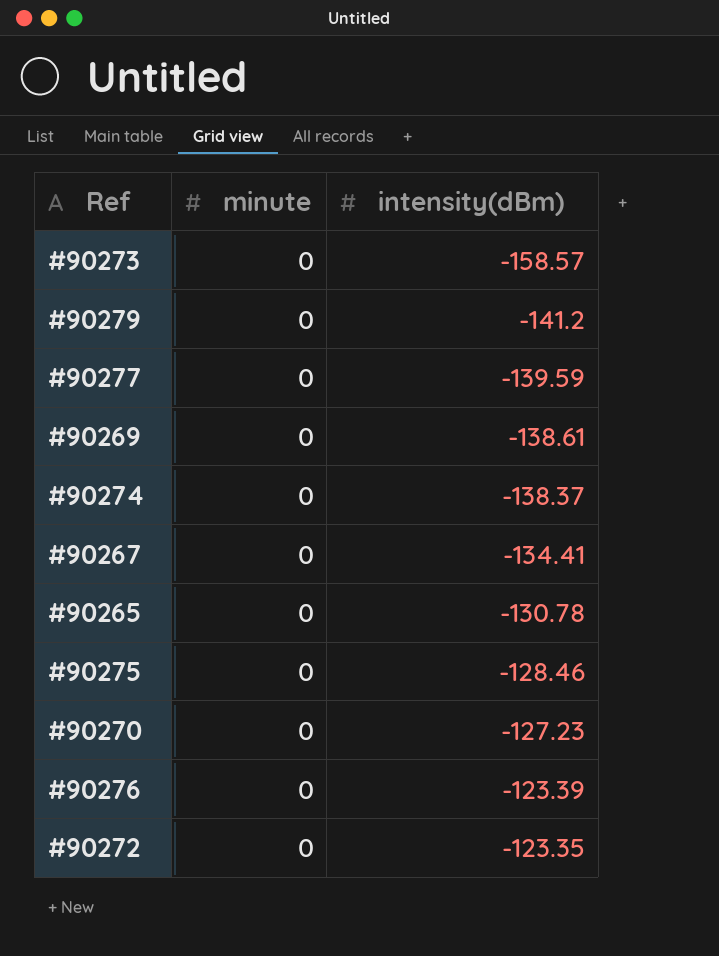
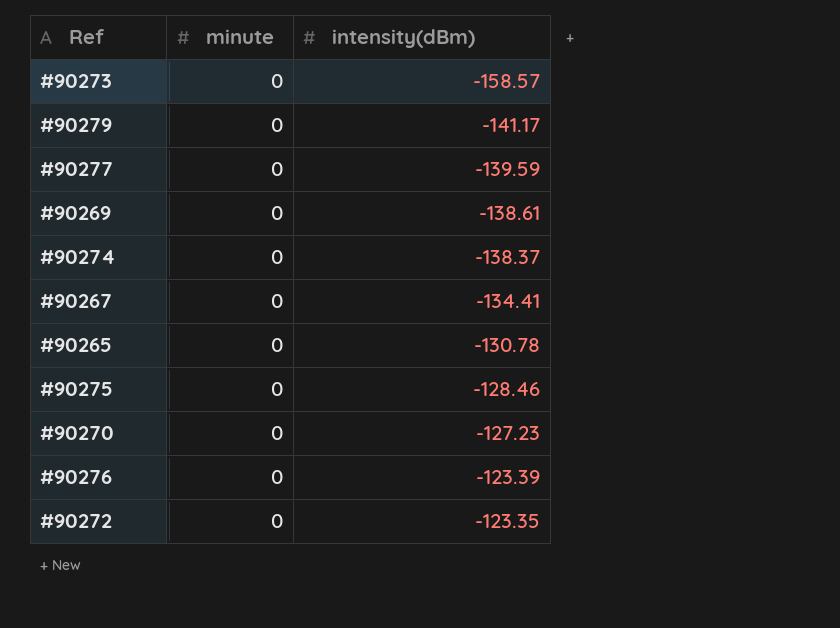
#90279 | intensity(dBm): -141.2 -> -141.17

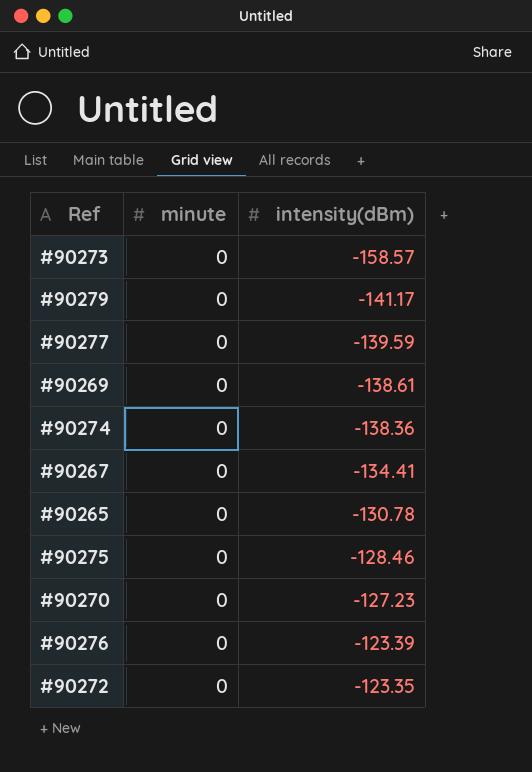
#90274 | intensity(dBm): -138.37 -> -138.36

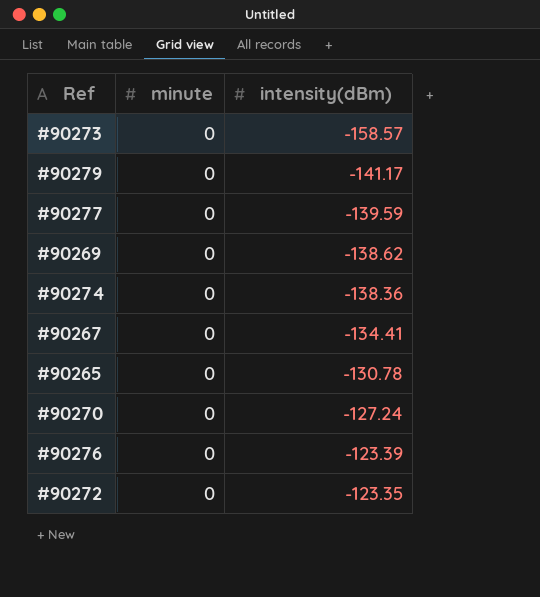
row #90275: 0 | -128.46 -> none
#90269 | intensity(dBm): -138.61 -> -138.62
#90270 | intensity(dBm): -127.23 -> -127.24

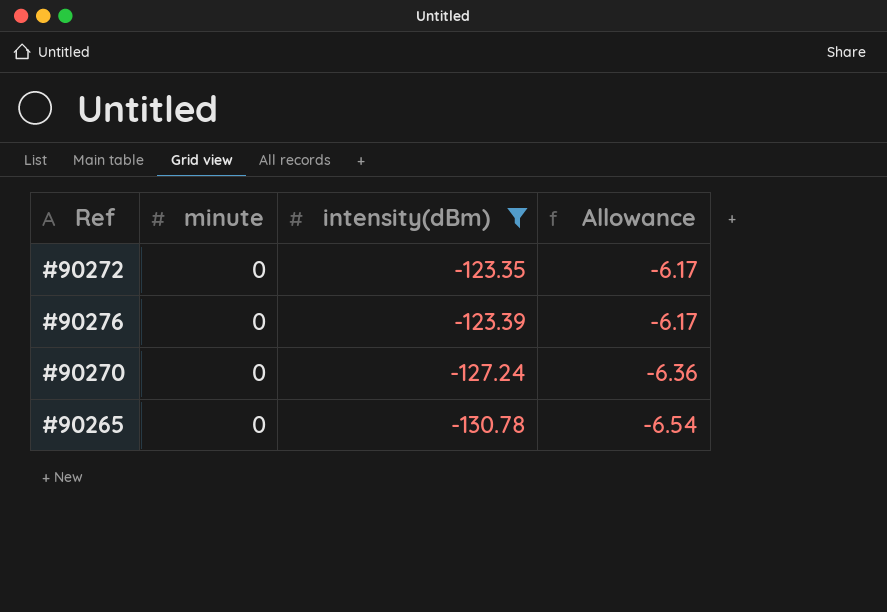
filter: none -> intensity(dBm) >= -130.78
row order: intensity(dBm) ascending -> intensity(dBm) descending
column Allowance | formula: none -> [intensity(dBm)] * 0.05

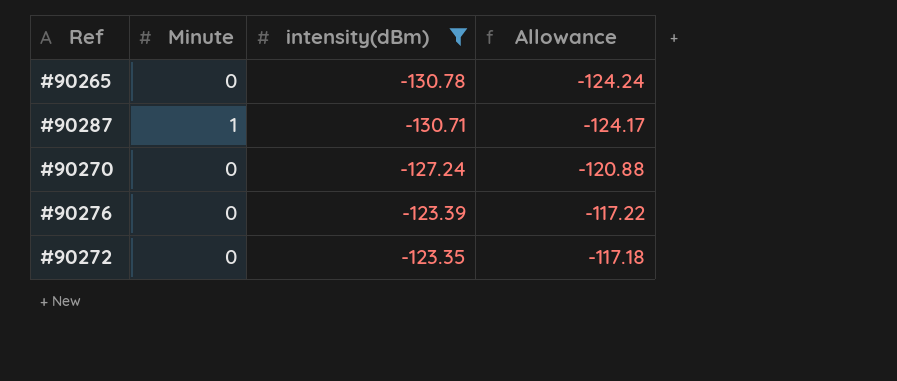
row order: intensity(dBm) descending -> intensity(dBm) ascending
column name: minute -> Minute
column Allowance | formula: [intensity(dBm)] * 0.05 -> [intensity(dBm)] * 0.95
row #90287: none -> 1 | -130.71 | -124.17

